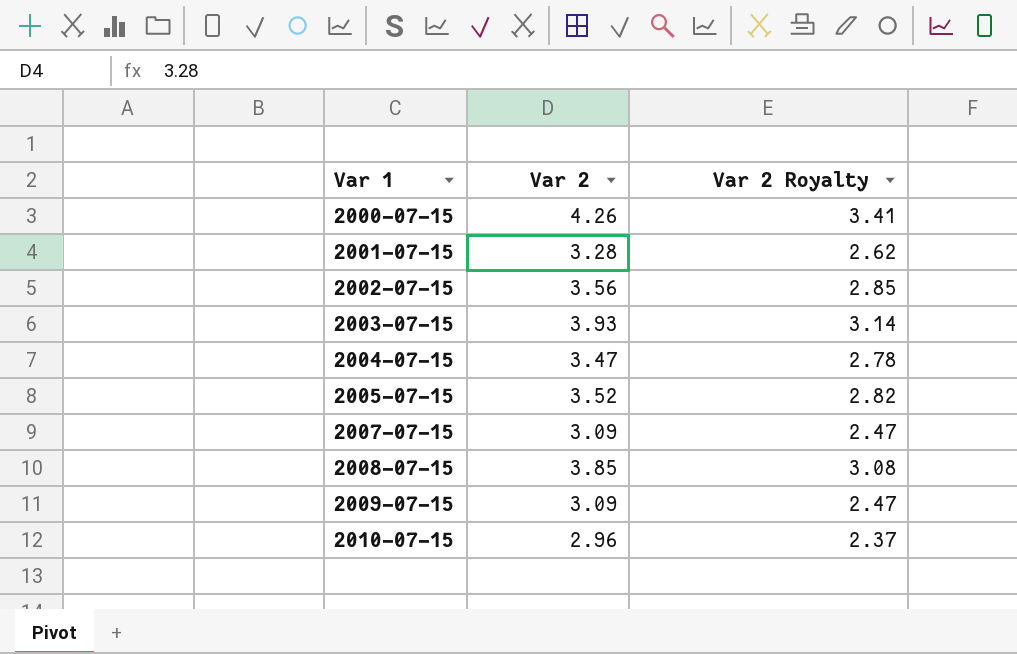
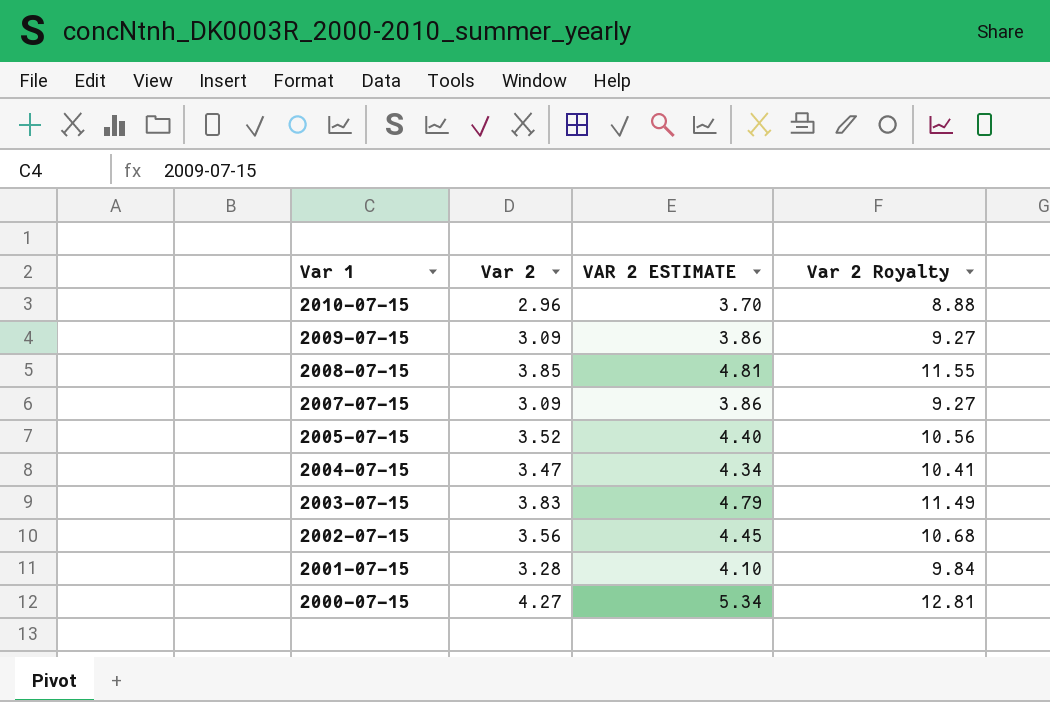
row order: Var 1 ascending -> Var 1 descending
column VAR 2 ESTIMATE | formula: none -> [Var 2] * 1.25
column Var 2 Royalty | formula: [Var 2] * 0.8 -> [Var 2] * 3
2003-07-15 | Var 2: 3.93 -> 3.83
2000-07-15 | Var 2: 4.26 -> 4.27

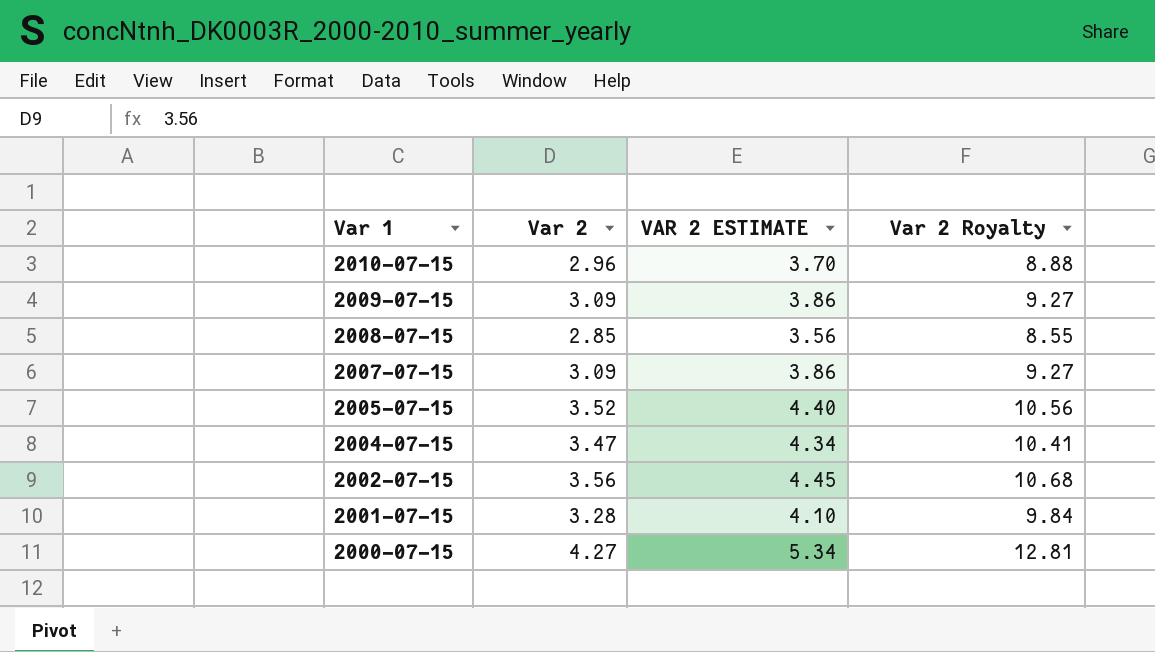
row 2003-07-15: 3.83 | 4.79 | 11.49 -> none
2008-07-15 | Var 2: 3.85 -> 2.85
2008-07-15 | VAR 2 ESTIMATE: 4.81 -> 3.56
2008-07-15 | Var 2 Royalty: 11.55 -> 8.55

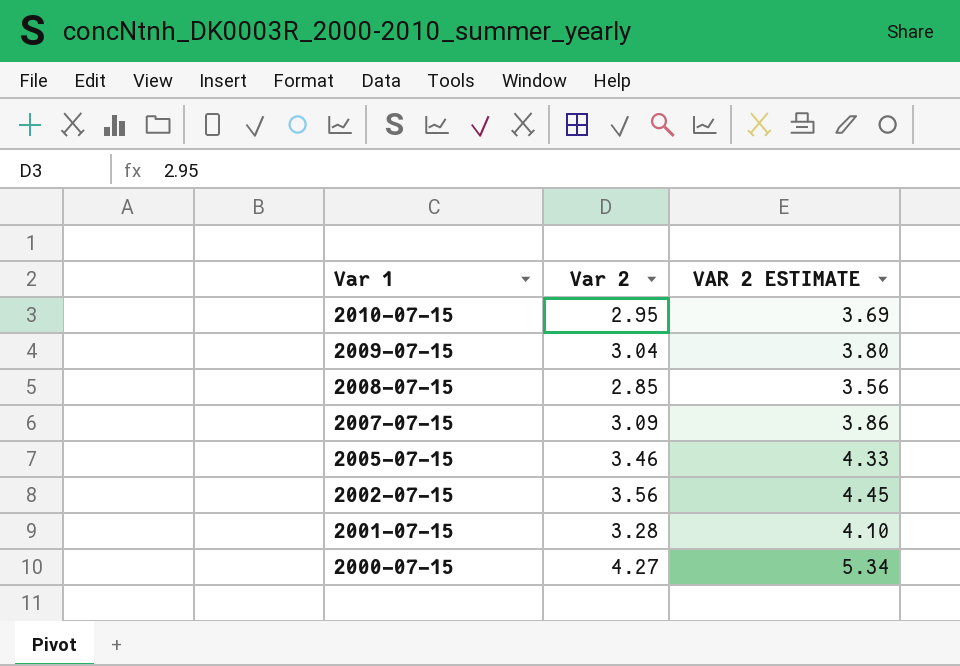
column Var 2 Royalty | formula: [Var 2] * 3 -> none
row 2004-07-15: 3.47 | 4.34 | 10.41 -> none
2010-07-15 | Var 2: 2.96 -> 2.95
2010-07-15 | VAR 2 ESTIMATE: 3.70 -> 3.69
2009-07-15 | Var 2: 3.09 -> 3.04
2009-07-15 | VAR 2 ESTIMATE: 3.86 -> 3.80
2005-07-15 | Var 2: 3.52 -> 3.46
2005-07-15 | VAR 2 ESTIMATE: 4.40 -> 4.33

